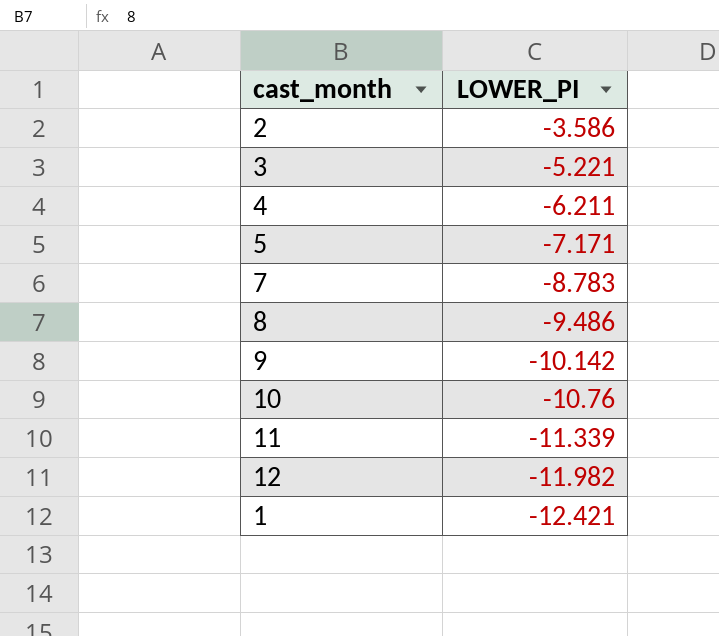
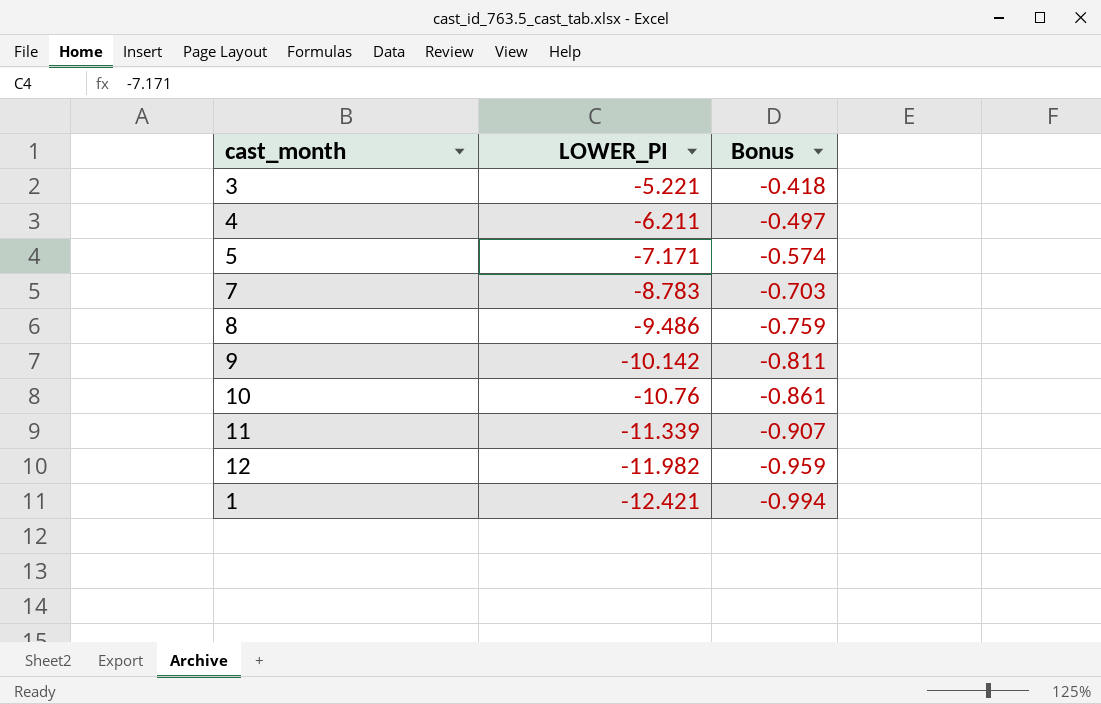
column Bonus | formula: none -> [LOWER_PI] * 0.08
row 2: -3.586 -> none

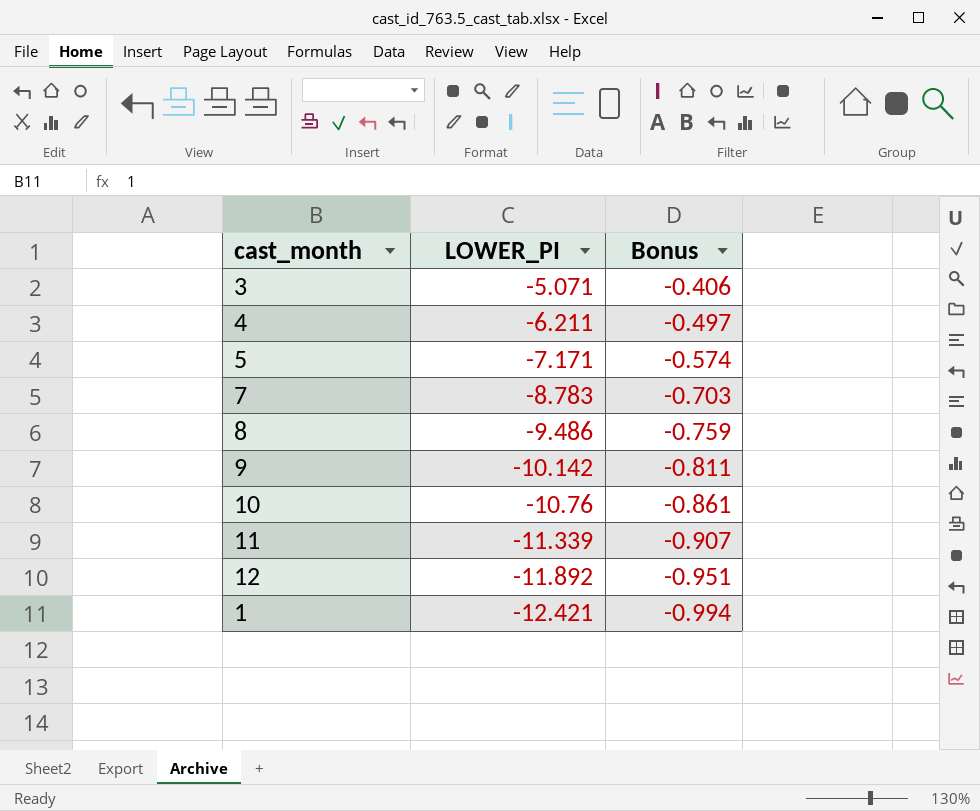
3 | LOWER_PI: -5.221 -> -5.071
3 | Bonus: -0.418 -> -0.406
12 | LOWER_PI: -11.982 -> -11.892
12 | Bonus: -0.959 -> -0.951

